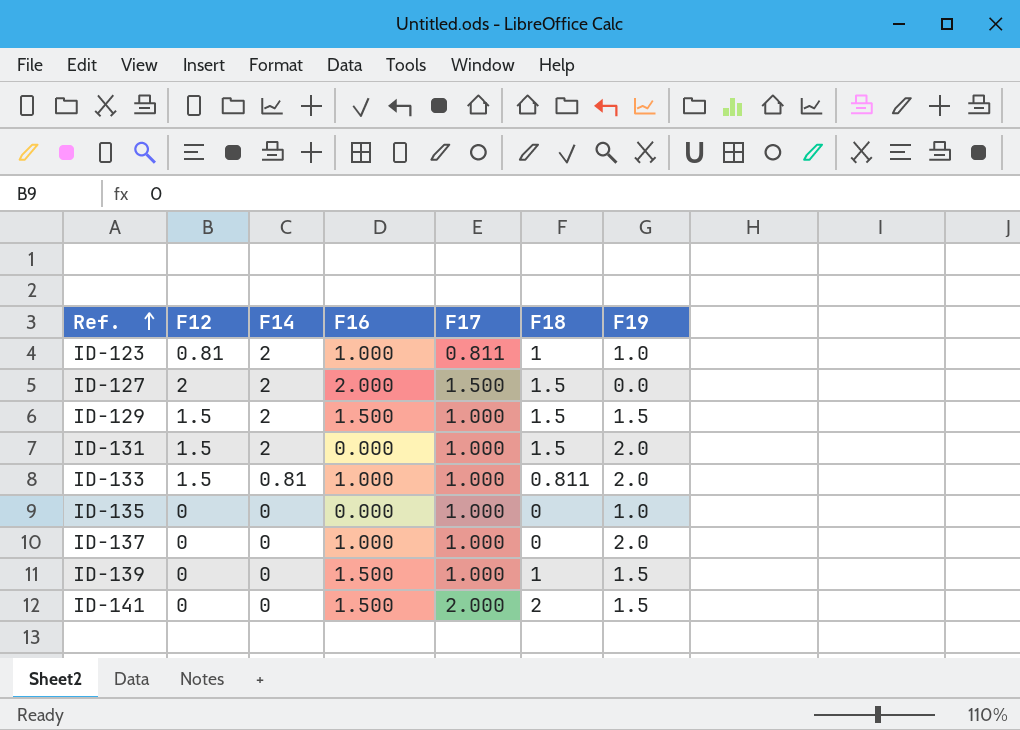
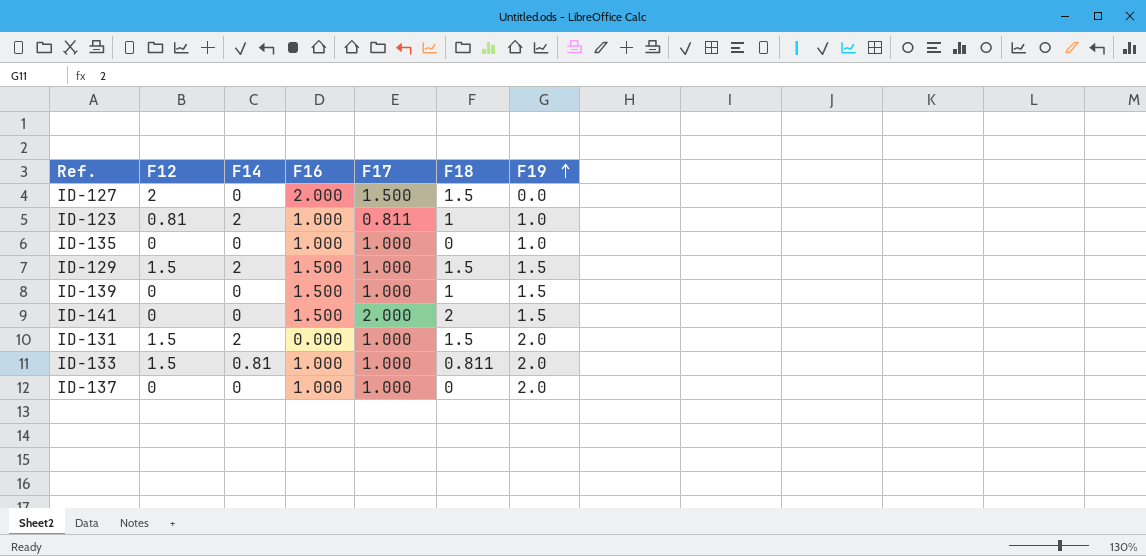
row order: Ref. ascending -> F19 ascending
ID-127 | F14: 2 -> 0
ID-135 | F16: 0.000 -> 1.000

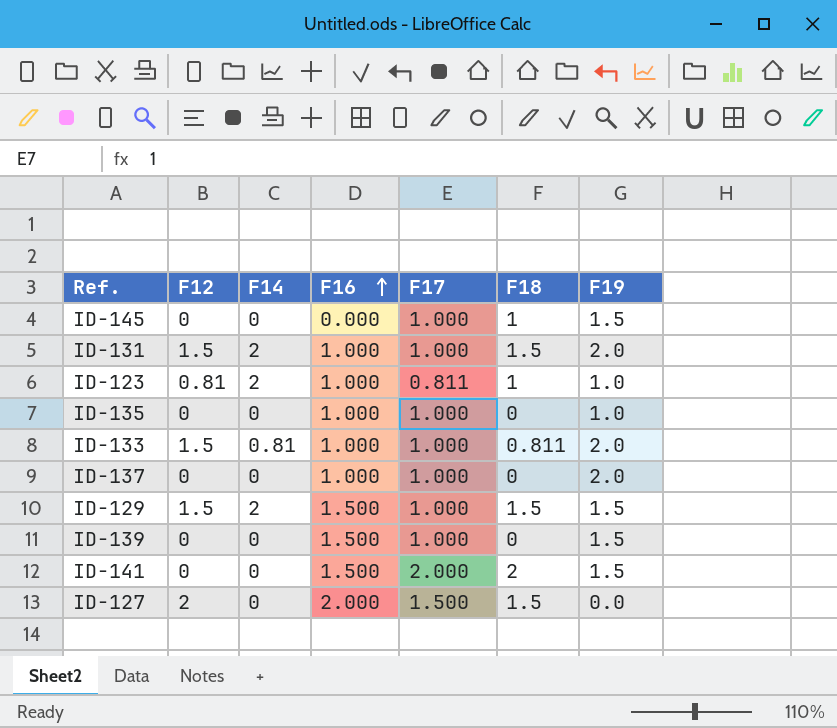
row order: F19 ascending -> F16 ascending
row ID-145: none -> 0 | 0 | 0.000 | 1.000 | 1 | 1.5
ID-131 | F16: 0.000 -> 1.000
ID-139 | F18: 1 -> 0

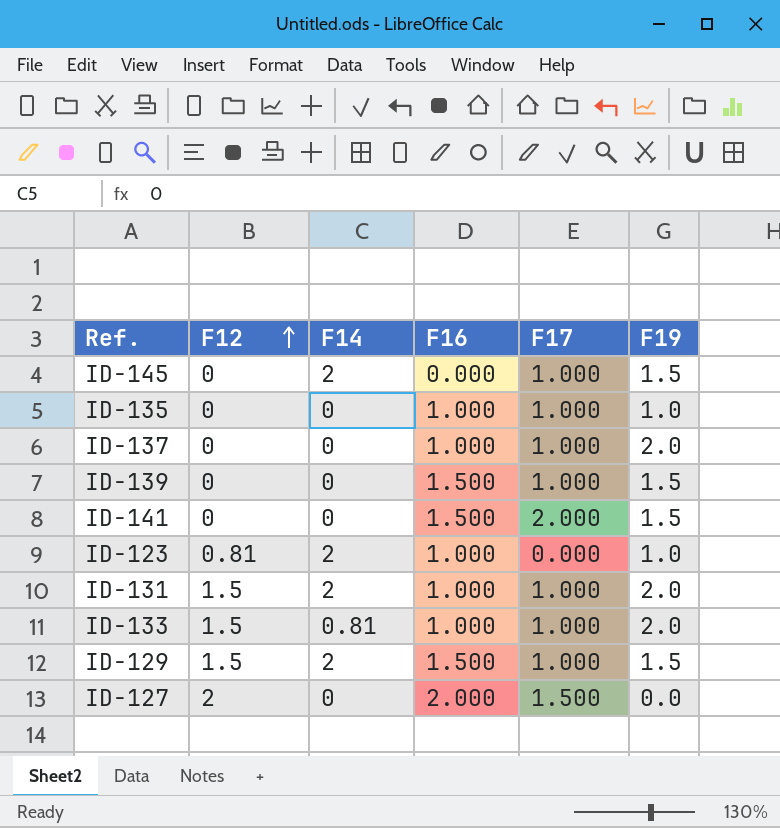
row order: F16 ascending -> F12 ascending
column F18 | position: 6 -> none
ID-145 | F14: 0 -> 2
ID-123 | F17: 0.811 -> 0.000

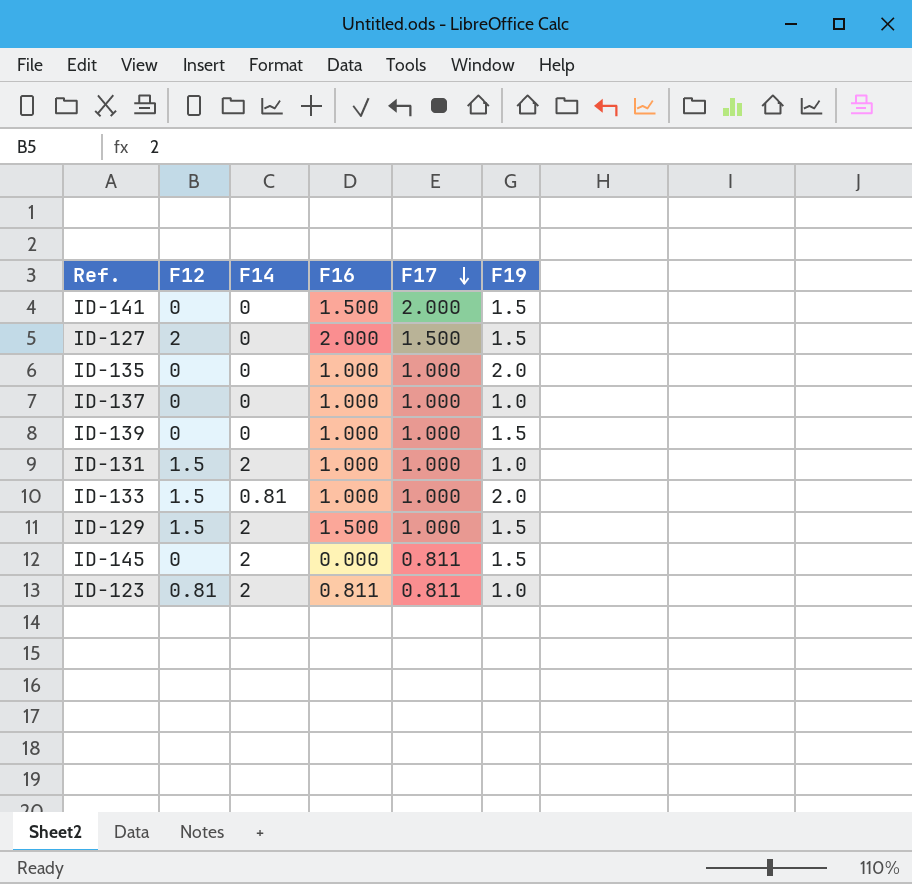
row order: F12 ascending -> F17 descending
ID-127 | F19: 0.0 -> 1.5
ID-135 | F19: 1.0 -> 2.0
ID-137 | F19: 2.0 -> 1.0
ID-139 | F16: 1.500 -> 1.000
ID-131 | F19: 2.0 -> 1.0
ID-145 | F17: 1.000 -> 0.811
ID-123 | F16: 1.000 -> 0.811
ID-123 | F17: 0.000 -> 0.811

